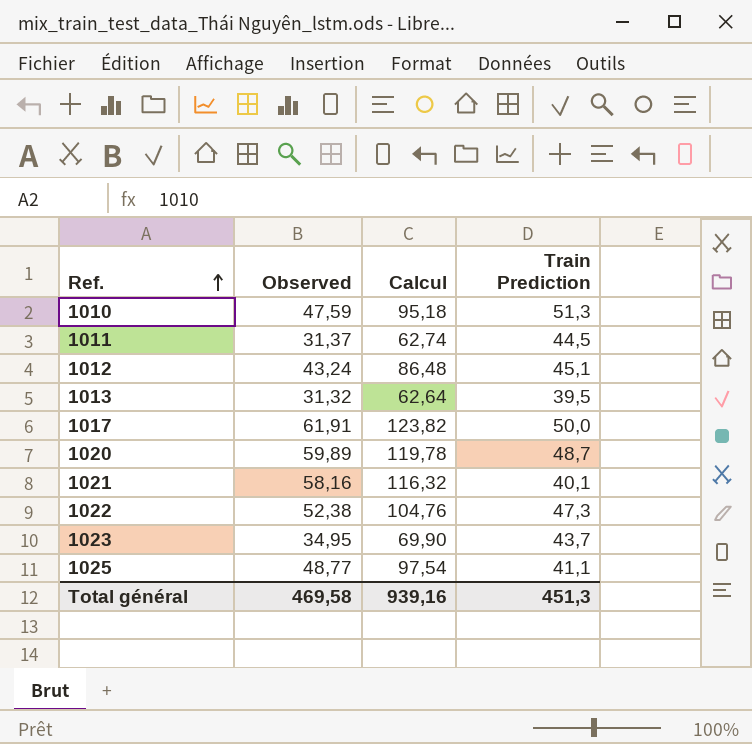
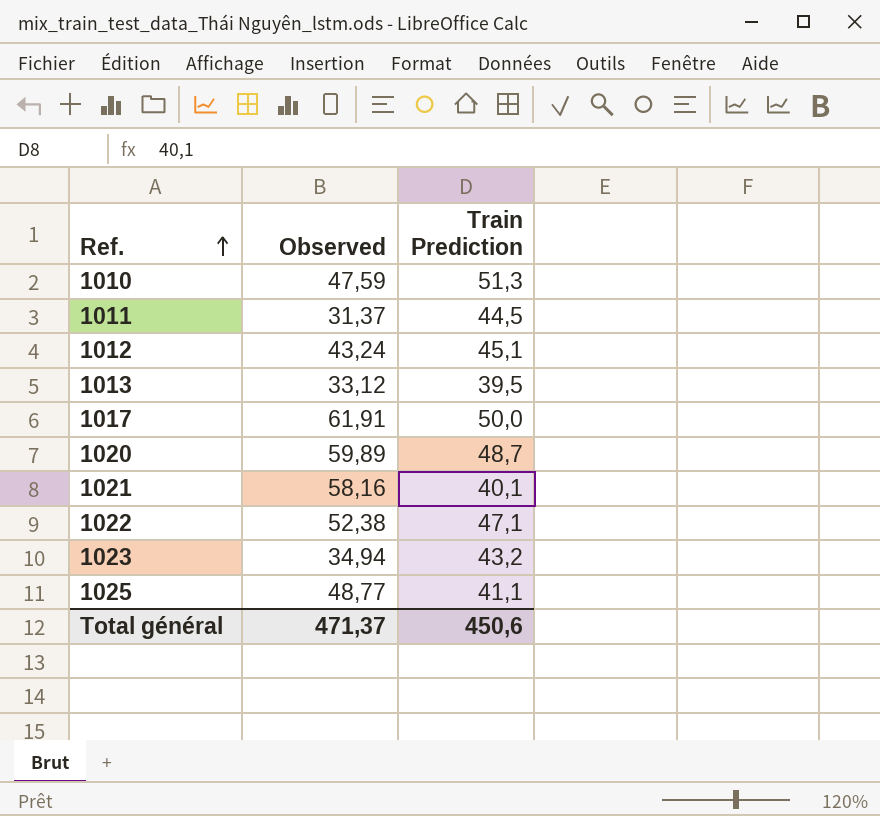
column Calcul | formula: [Observed] * 2 -> none
1013 | Observed: 31,32 -> 33,12
1022 | Train Prediction: 47,3 -> 47,1
1023 | Observed: 34,95 -> 34,94
1023 | Train Prediction: 43,7 -> 43,2
Total général | Observed: 469,58 -> 471,37
Total général | Train Prediction: 451,3 -> 450,6

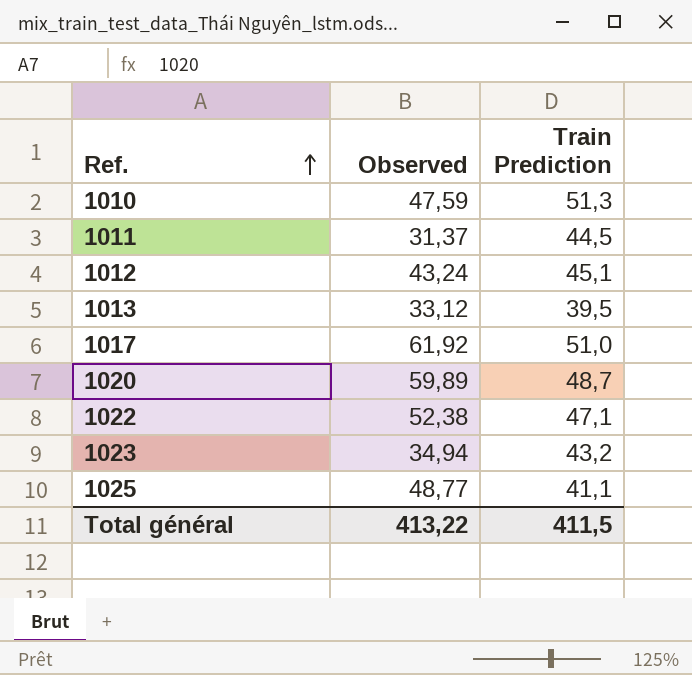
row 1021: 58,16 | 40,1 -> none
1017 | Observed: 61,91 -> 61,92
1017 | Train Prediction: 50,0 -> 51,0
Total général | Observed: 471,37 -> 413,22
Total général | Train Prediction: 450,6 -> 411,5

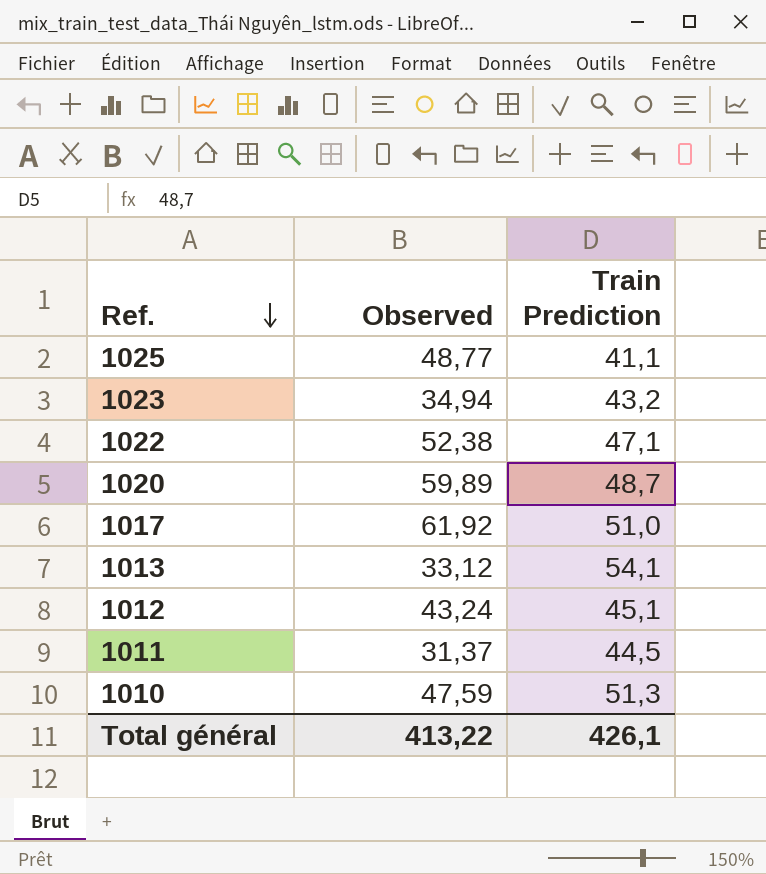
row order: Ref. ascending -> Ref. descending
1013 | Train Prediction: 39,5 -> 54,1
Total général | Train Prediction: 411,5 -> 426,1

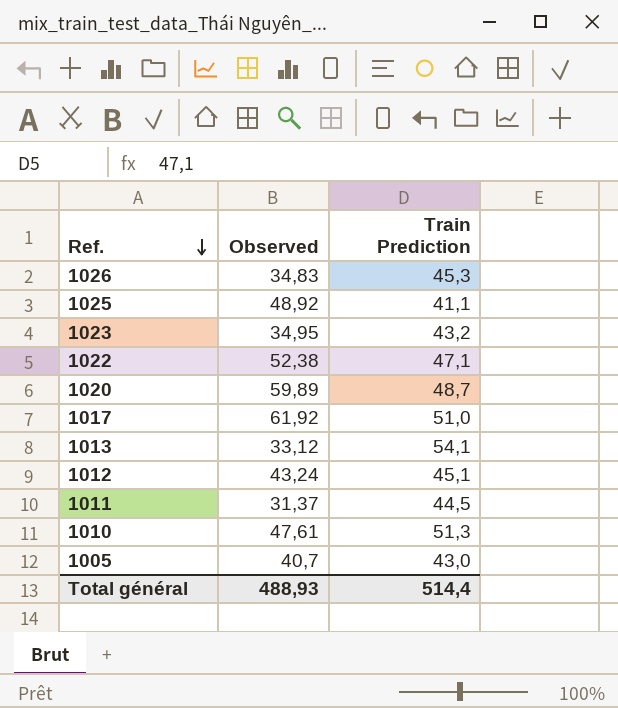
row 1026: none -> 34,83 | 45,3
1025 | Observed: 48,77 -> 48,92
1023 | Observed: 34,94 -> 34,95
1010 | Observed: 47,59 -> 47,61
row 1005: none -> 40,7 | 43,0
Total général | Observed: 413,22 -> 488,93
Total général | Train Prediction: 426,1 -> 514,4

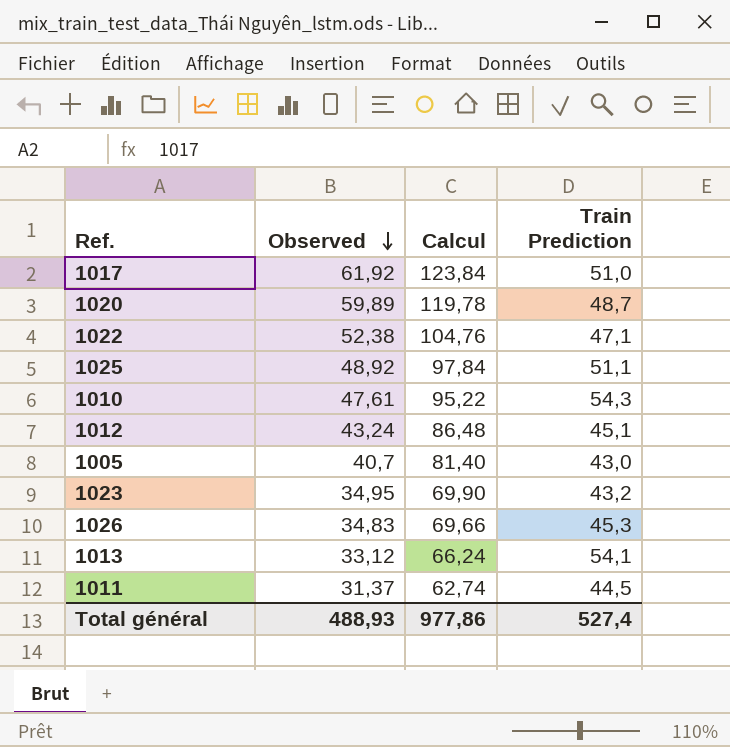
row order: Ref. descending -> Observed descending
column Calcul | formula: none -> [Observed] * 2
1025 | Train Prediction: 41,1 -> 51,1
1010 | Train Prediction: 51,3 -> 54,3
Total général | Train Prediction: 514,4 -> 527,4

